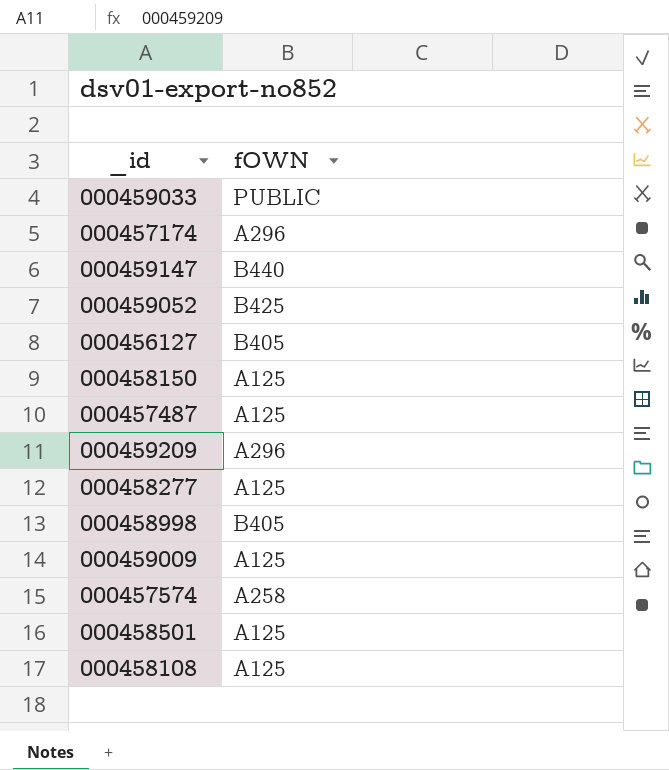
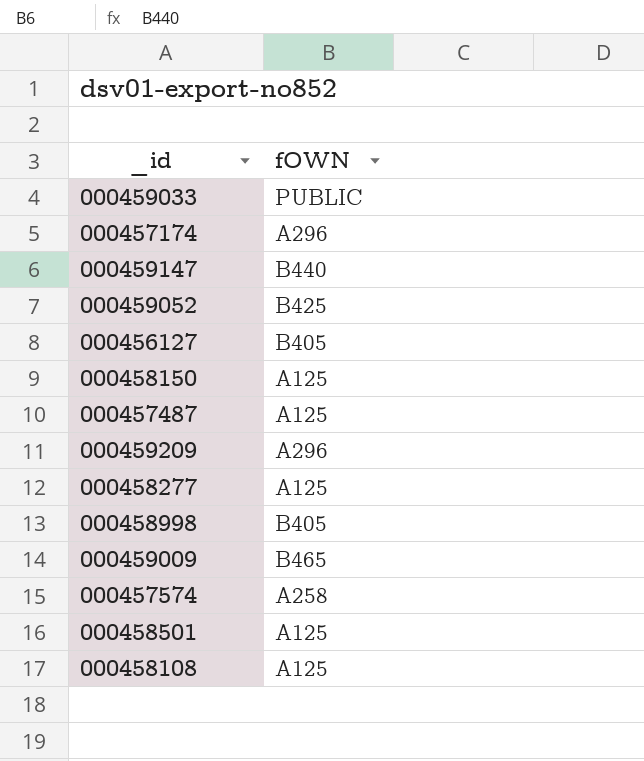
000459009 | fOWN: A125 -> B465

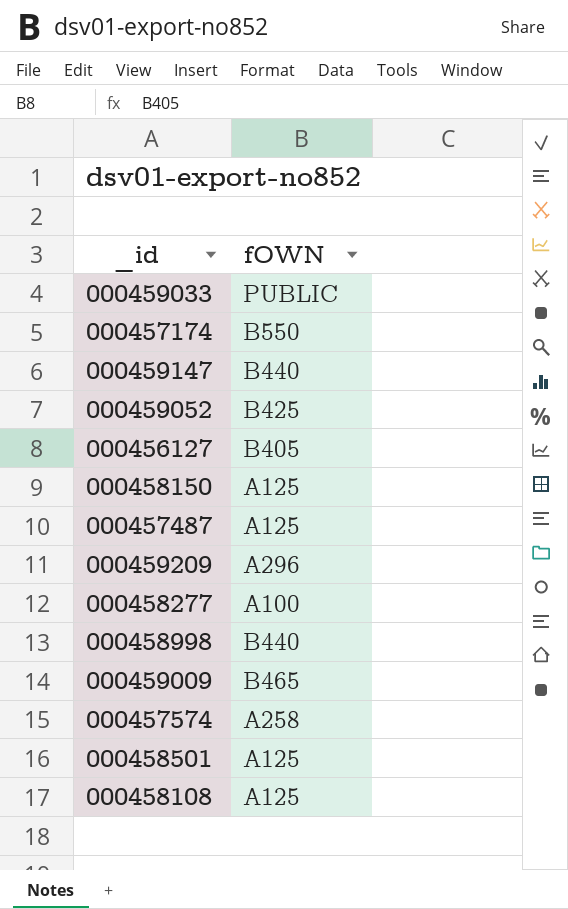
000457174 | fOWN: A296 -> B550
000458277 | fOWN: A125 -> A100
000458998 | fOWN: B405 -> B440

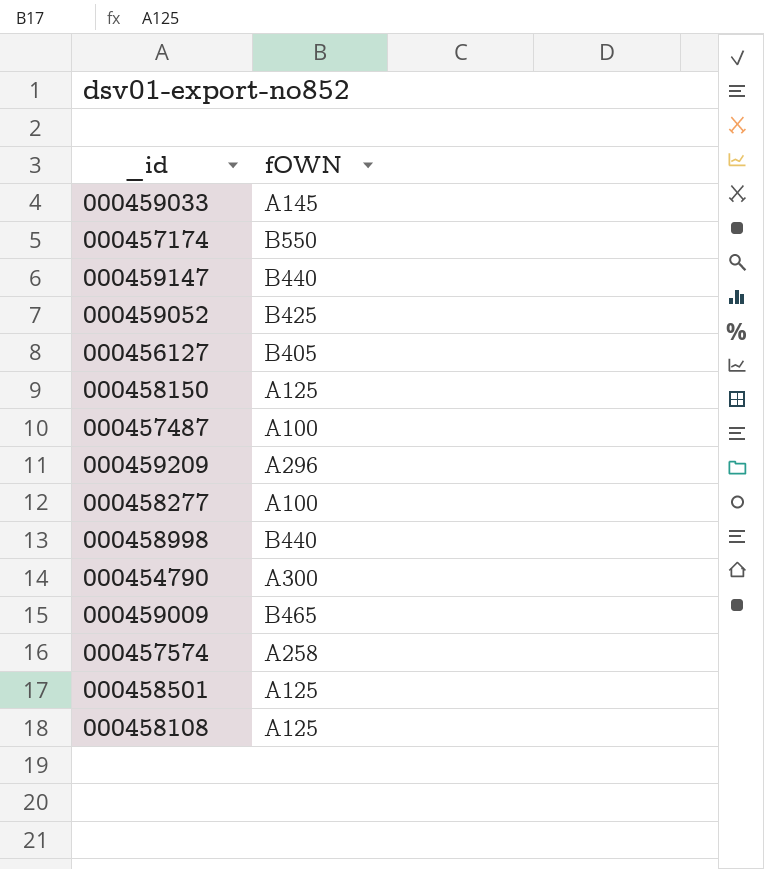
000459033 | fOWN: PUBLIC -> A145
000457487 | fOWN: A125 -> A100
row 000454790: none -> A300

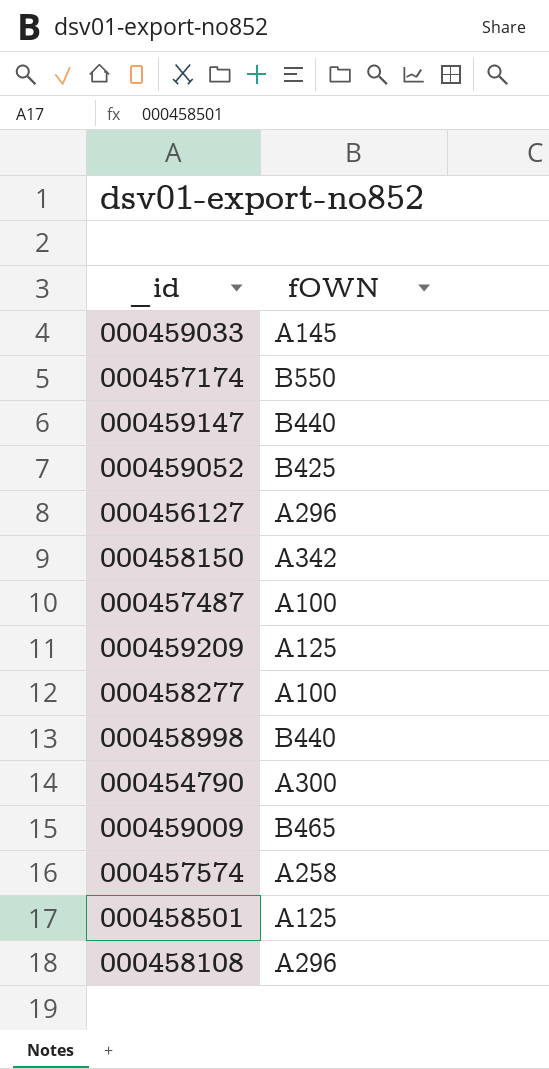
000456127 | fOWN: B405 -> A296
000458150 | fOWN: A125 -> A342
000459209 | fOWN: A296 -> A125
000458108 | fOWN: A125 -> A296

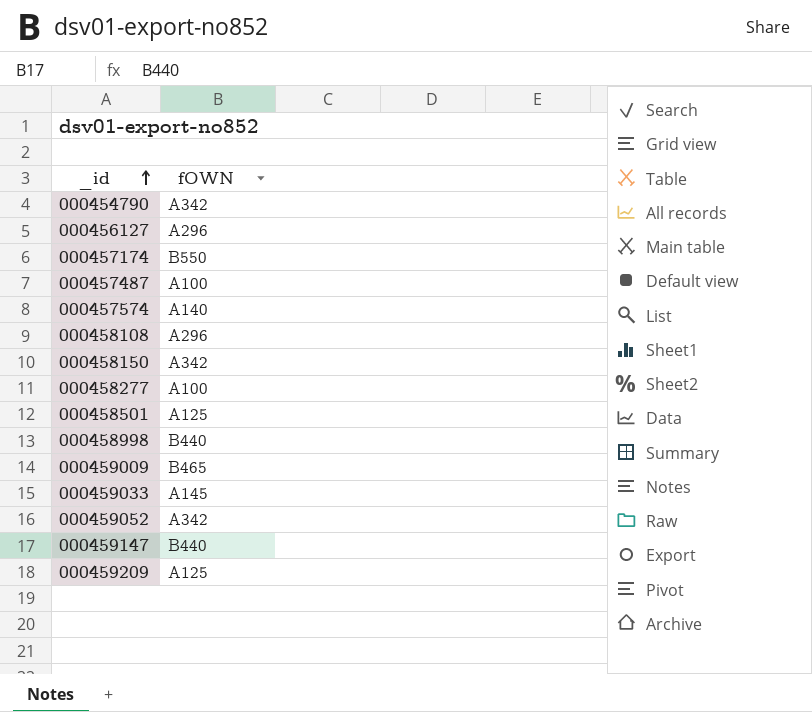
row order: none -> _id ascending
000454790 | fOWN: A300 -> A342
000457574 | fOWN: A258 -> A140
000459052 | fOWN: B425 -> A342

